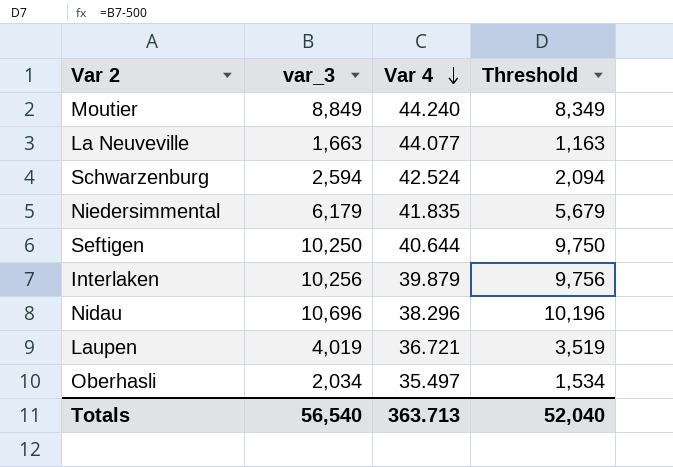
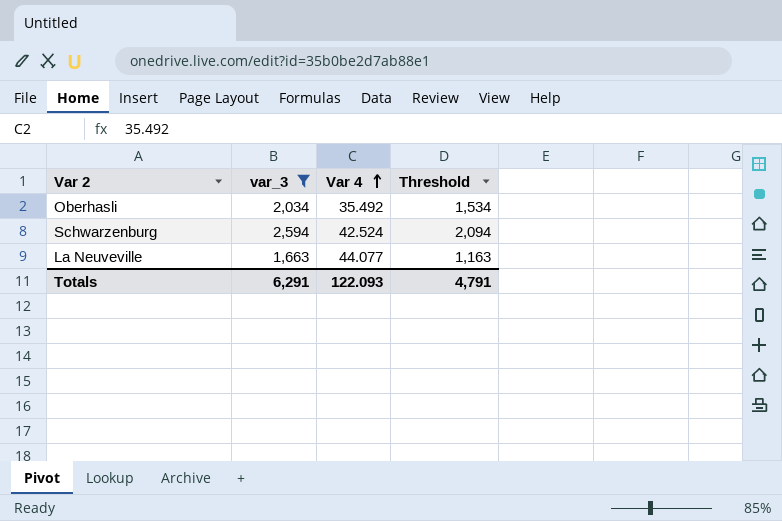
filter: none -> var_3 <= 2,594
row order: Var 4 descending -> Var 4 ascending
Oberhasli | Var 4: 35.497 -> 35.492
Totals | var_3: 56,540 -> 6,291
Totals | Var 4: 363.713 -> 122.093
Totals | Threshold: 52,040 -> 4,791

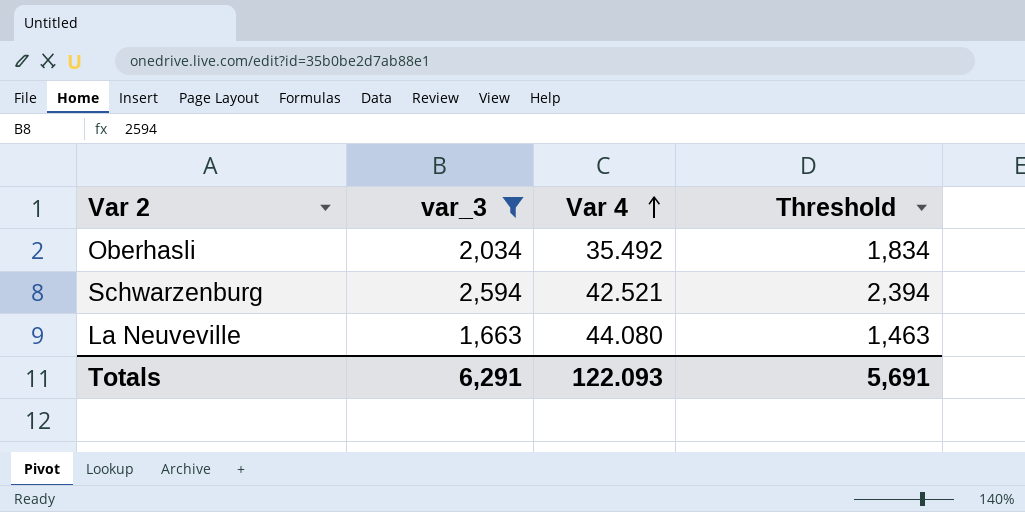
column Threshold | formula: [var_3] - 500 -> [var_3] - 200
Schwarzenburg | Var 4: 42.524 -> 42.521
La Neuveville | Var 4: 44.077 -> 44.080
Totals | Threshold: 4,791 -> 5,691

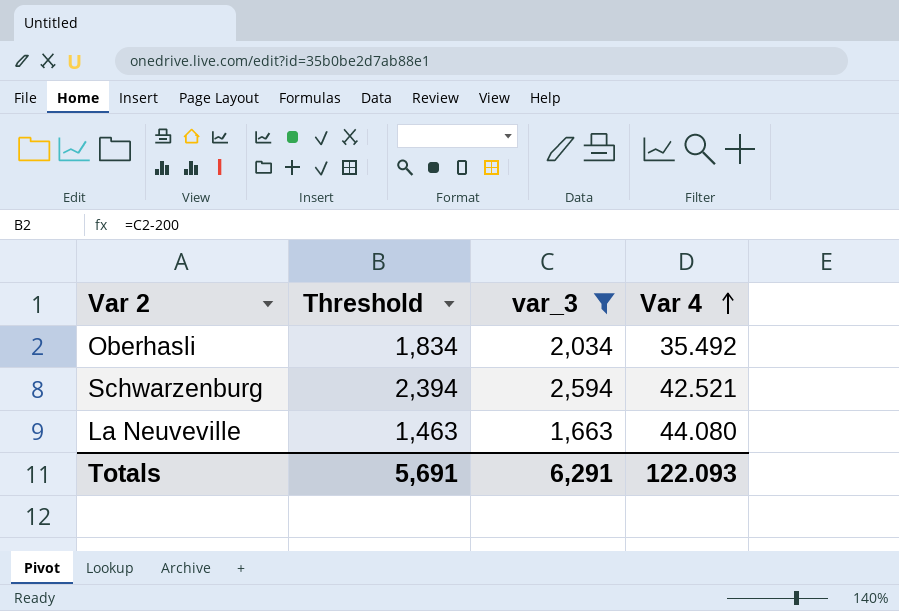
column Threshold | position: 4 -> 2

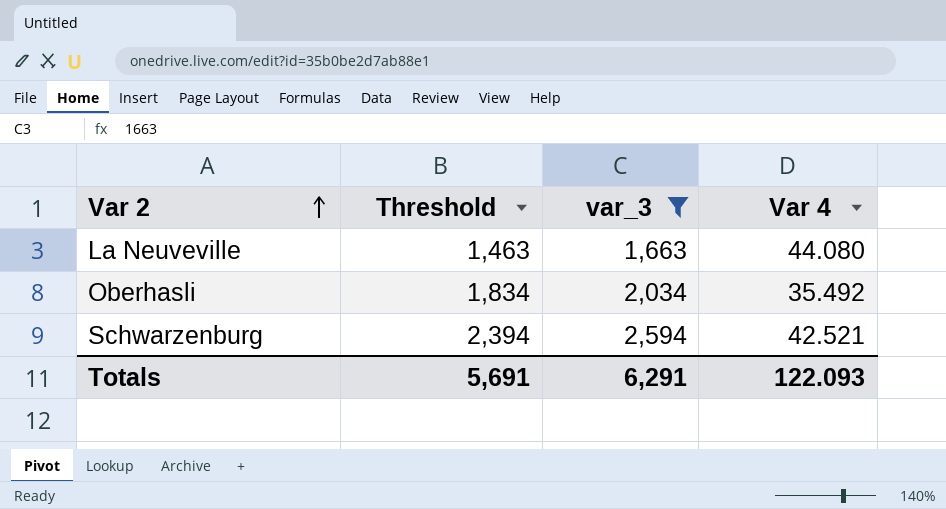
row order: Var 4 ascending -> Var 2 ascending

